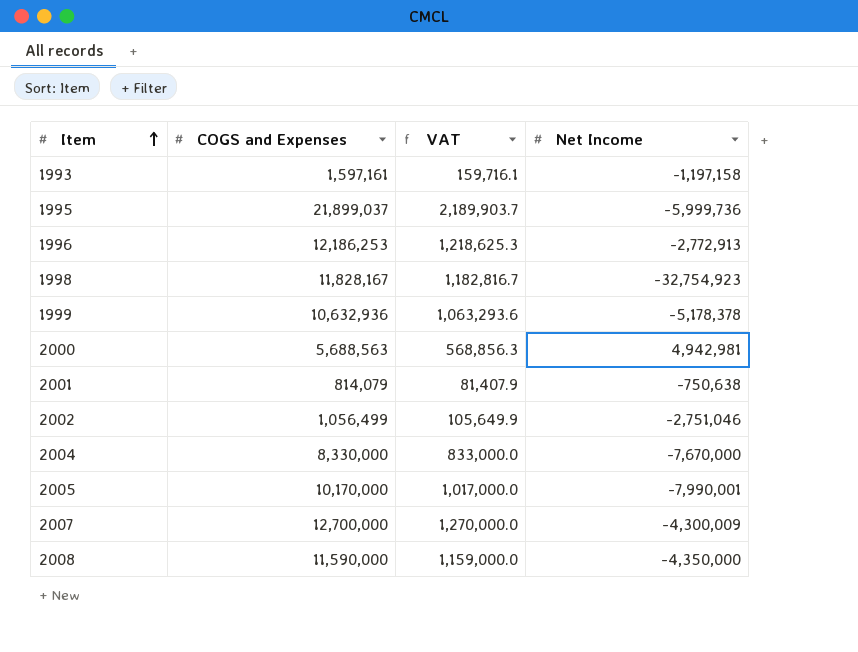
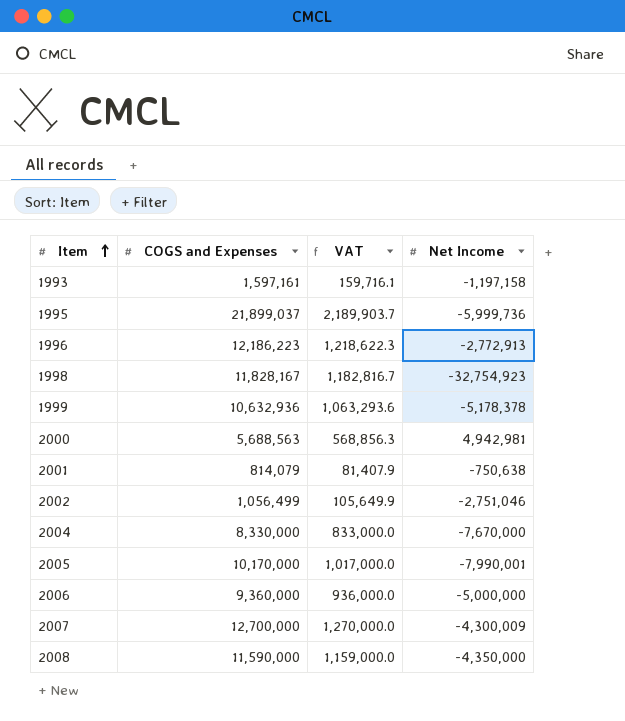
1996 | COGS and Expenses: 12,186,253 -> 12,186,223
1996 | VAT: 1,218,625.3 -> 1,218,622.3
row 2006: none -> 9,360,000 | 936,000.0 | -5,000,000

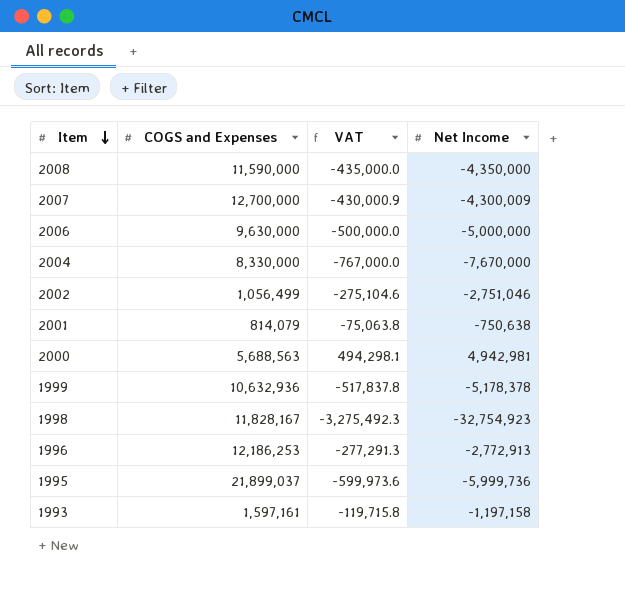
row order: Item ascending -> Item descending
column VAT | formula: [COGS and Expenses] * 0.1 -> [Net Income] * 0.1
row 2005: 10,170,000 | 1,017,000.0 | -7,990,001 -> none
2006 | COGS and Expenses: 9,360,000 -> 9,630,000
1996 | COGS and Expenses: 12,186,223 -> 12,186,253

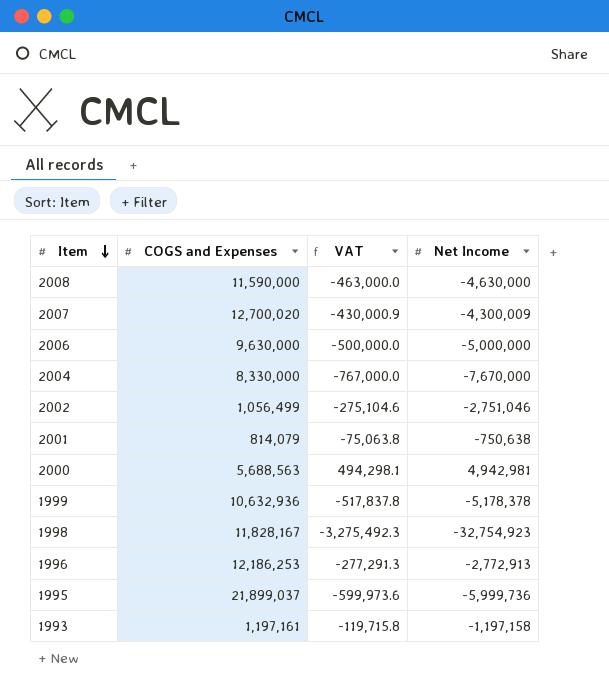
2008 | VAT: -435,000.0 -> -463,000.0
2008 | Net Income: -4,350,000 -> -4,630,000
2007 | COGS and Expenses: 12,700,000 -> 12,700,020
1993 | COGS and Expenses: 1,597,161 -> 1,197,161

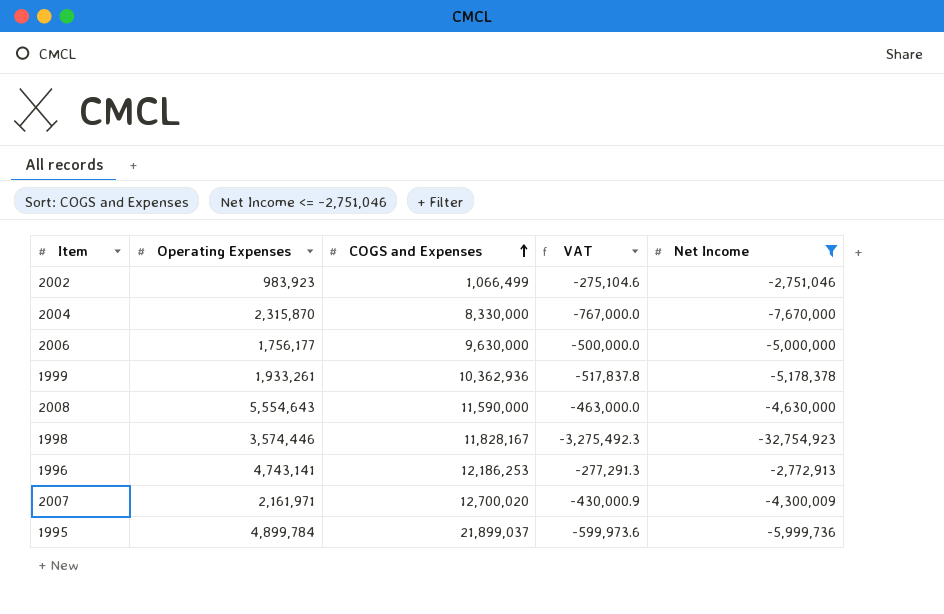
filter: none -> Net Income <= -2,751,046
row order: Item descending -> COGS and Expenses ascending
column Operating Expenses | position: none -> 2
2002 | COGS and Expenses: 1,056,499 -> 1,066,499
1999 | COGS and Expenses: 10,632,936 -> 10,362,936

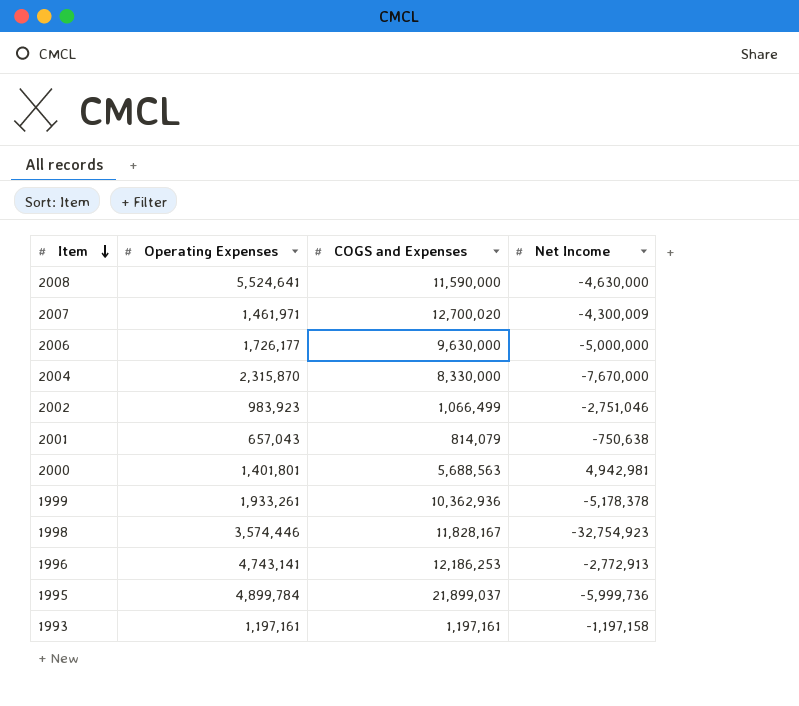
filter: Net Income <= -2,751,046 -> none
row order: COGS and Expenses ascending -> Item descending
column VAT | formula: [Net Income] * 0.1 -> none
2008 | Operating Expenses: 5,554,643 -> 5,524,641
2007 | Operating Expenses: 2,161,971 -> 1,461,971
2006 | Operating Expenses: 1,756,177 -> 1,726,177

